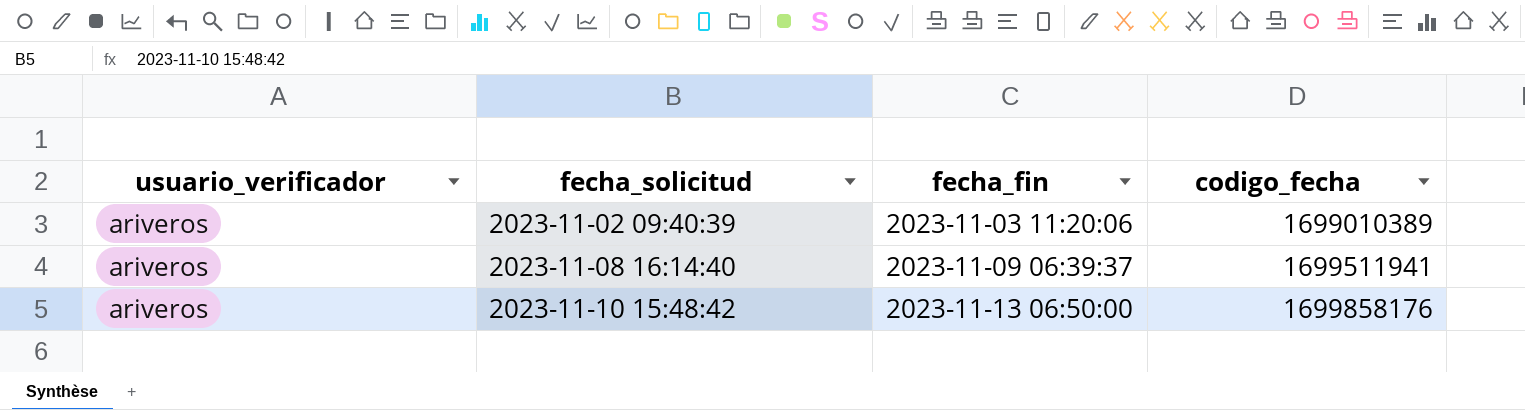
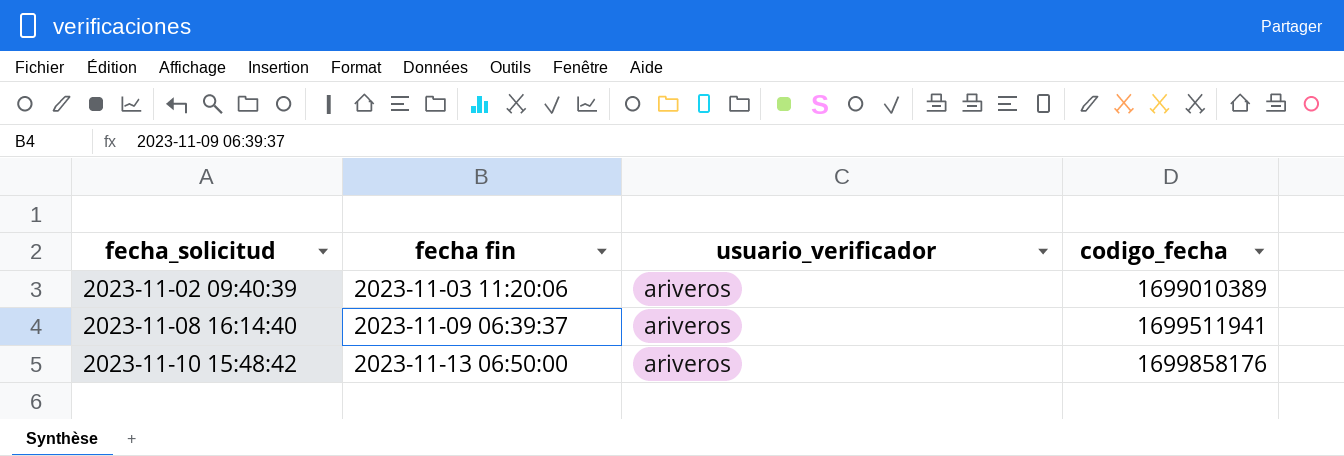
column name: fecha_fin -> fecha fin
column usuario_verificador | position: 1 -> 3

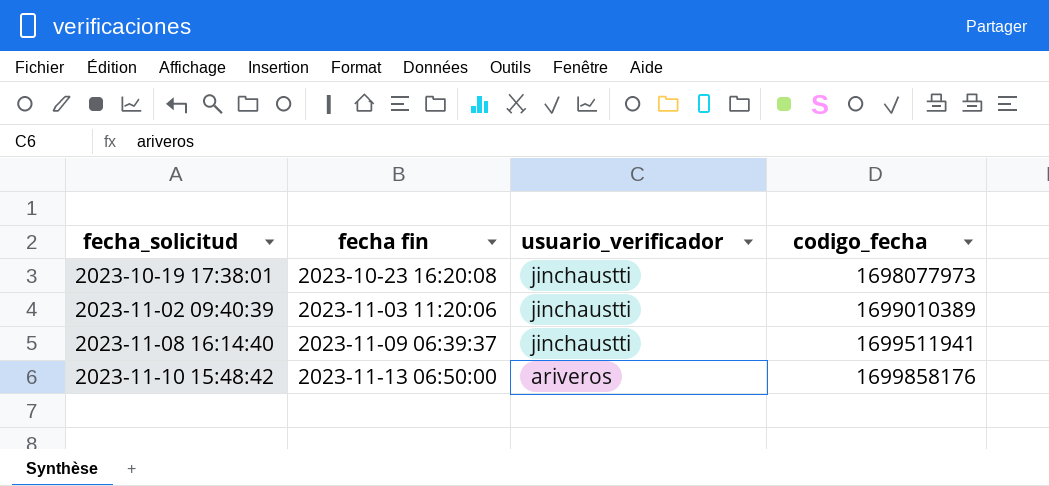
row 2023-10-19 17:38:01: none -> 2023-10-23 16:20:08 | jinchaustti | 1698077973
2023-11-02 09:40:39 | usuario_verificador: ariveros -> jinchaustti
2023-11-08 16:14:40 | usuario_verificador: ariveros -> jinchaustti

